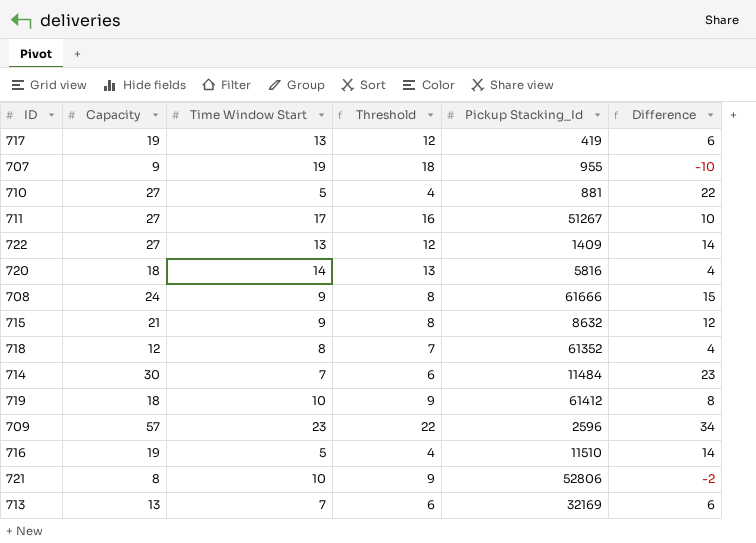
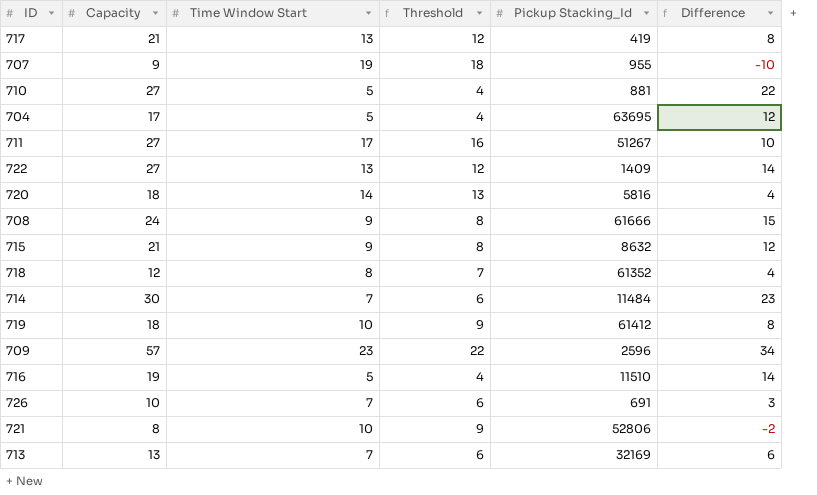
717 | Capacity: 19 -> 21
717 | Difference: 6 -> 8
row 704: none -> 17 | 5 | 4 | 63695 | 12
row 726: none -> 10 | 7 | 6 | 691 | 3

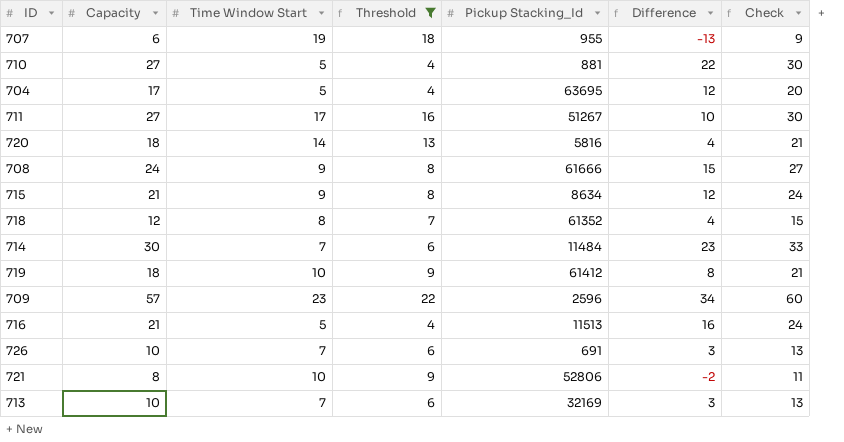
filter: none -> Threshold != 12
column Check | formula: none -> [Capacity] + 3
707 | Capacity: 9 -> 6
707 | Difference: -10 -> -13
715 | Pickup Stacking_Id: 8632 -> 8634
716 | Capacity: 19 -> 21
716 | Pickup Stacking_Id: 11510 -> 11513
716 | Difference: 14 -> 16
713 | Capacity: 13 -> 10
713 | Difference: 6 -> 3

